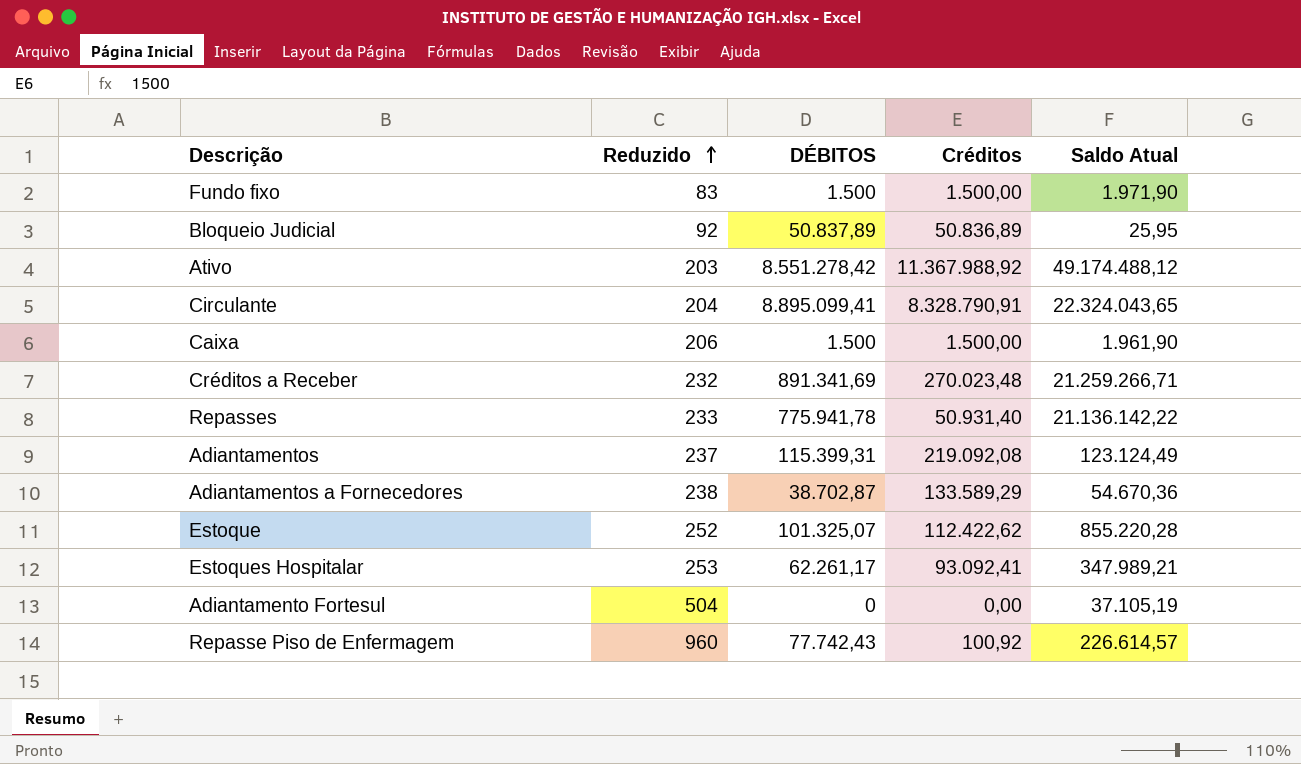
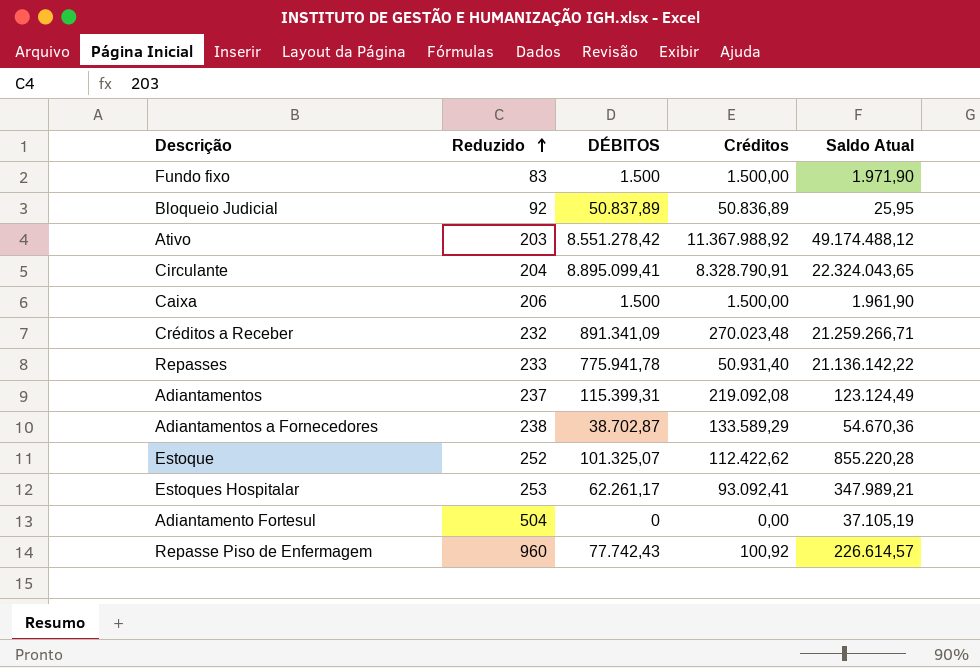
Créditos a Receber | DÉBITOS: 891.341,69 -> 891.341,09

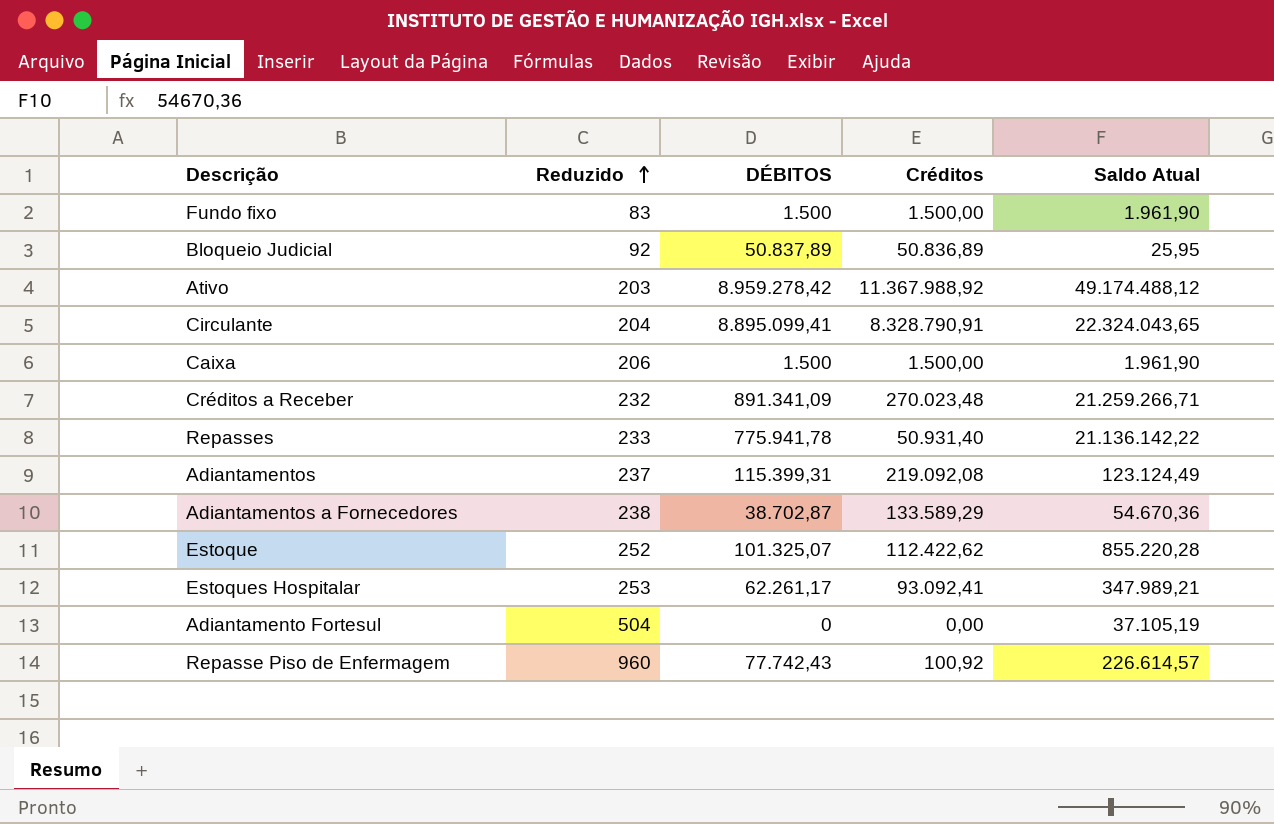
Fundo fixo | Saldo Atual: 1.971,90 -> 1.961,90
Ativo | DÉBITOS: 8.551.278,42 -> 8.959.278,42

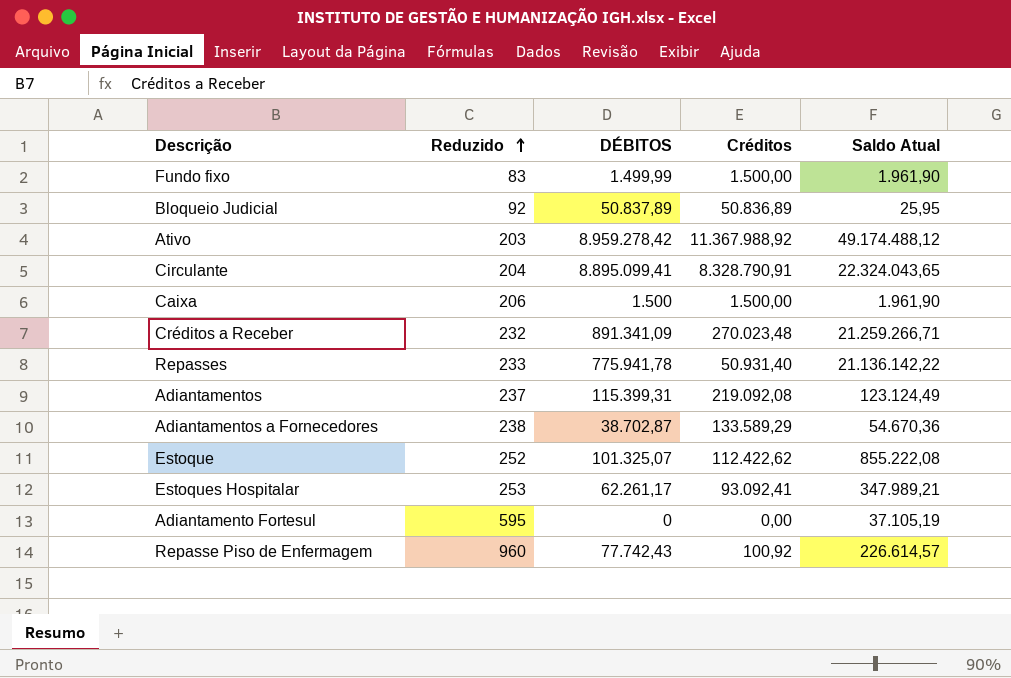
Fundo fixo | DÉBITOS: 1.500 -> 1.499,99
Estoque | Saldo Atual: 855.220,28 -> 855.222,08
Adiantamento Fortesul | Reduzido: 504 -> 595

